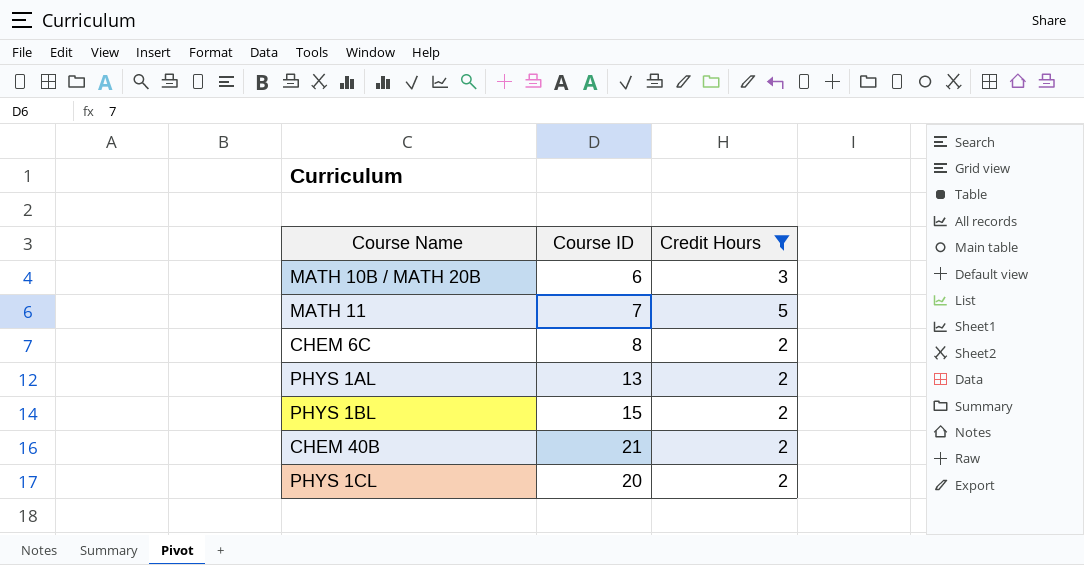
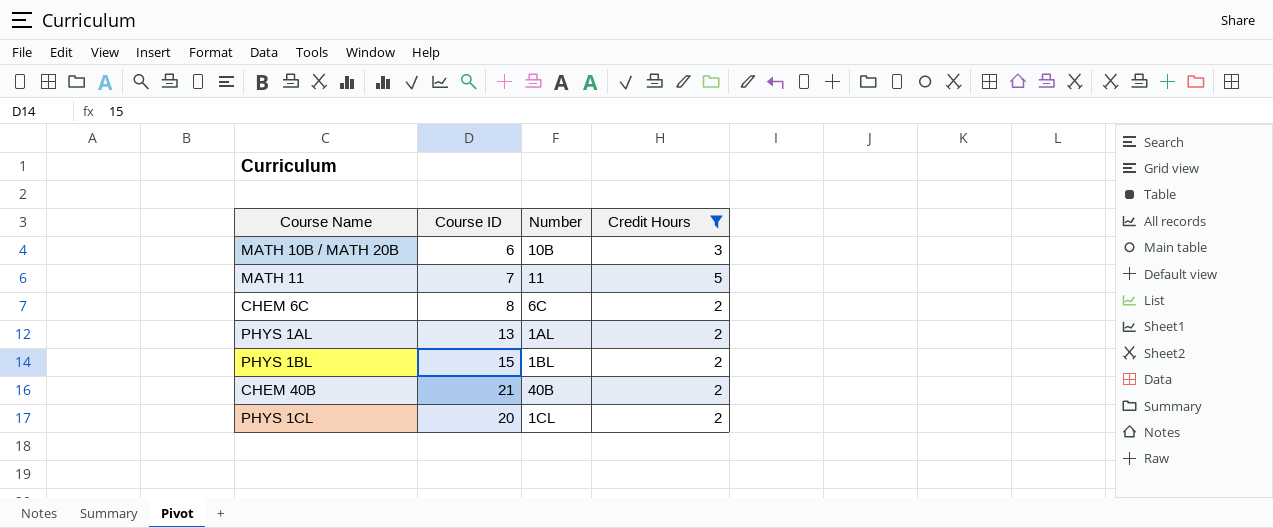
column Number | position: none -> 3

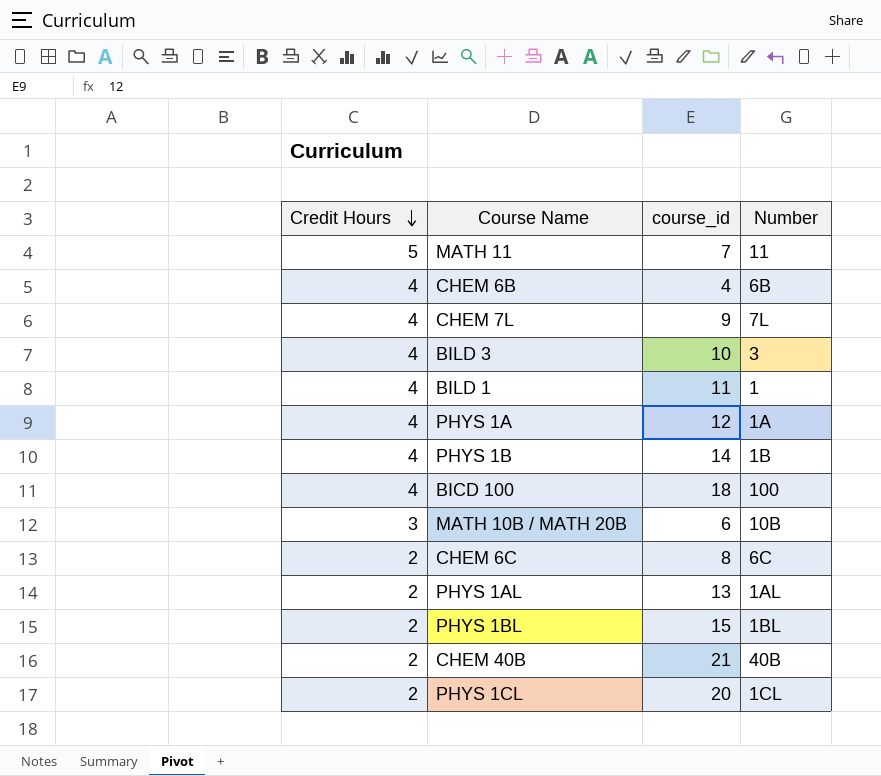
filter: Credit Hours != 4 -> none
row order: none -> Credit Hours descending
column Credit Hours | position: 4 -> 1
column name: Course ID -> course_id

